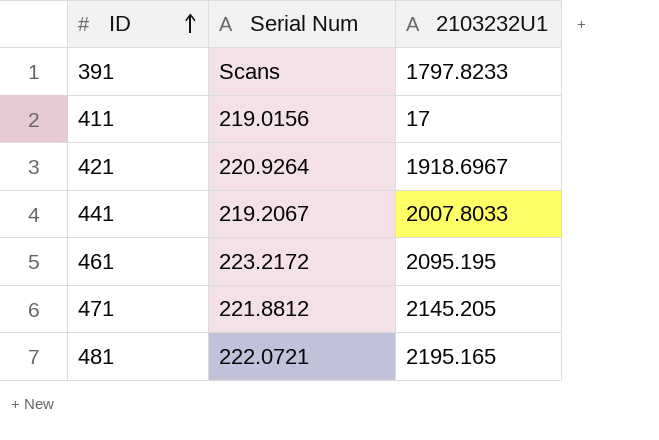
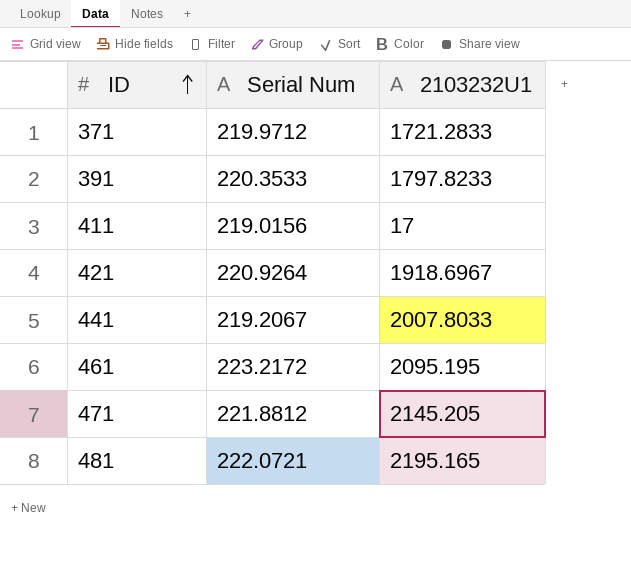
row 371: none -> 219.9712 | 1721.2833
391 | Serial Num: Scans -> 220.3533

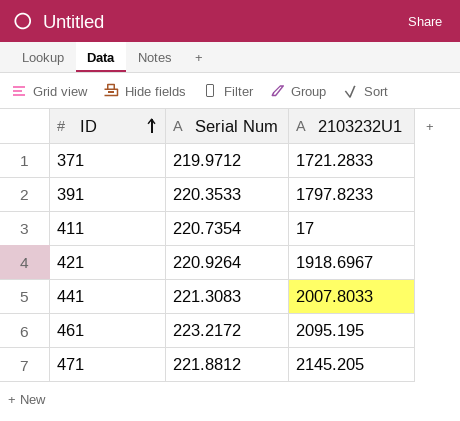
row 481: 222.0721 | 2195.165 -> none
411 | Serial Num: 219.0156 -> 220.7354
441 | Serial Num: 219.2067 -> 221.3083

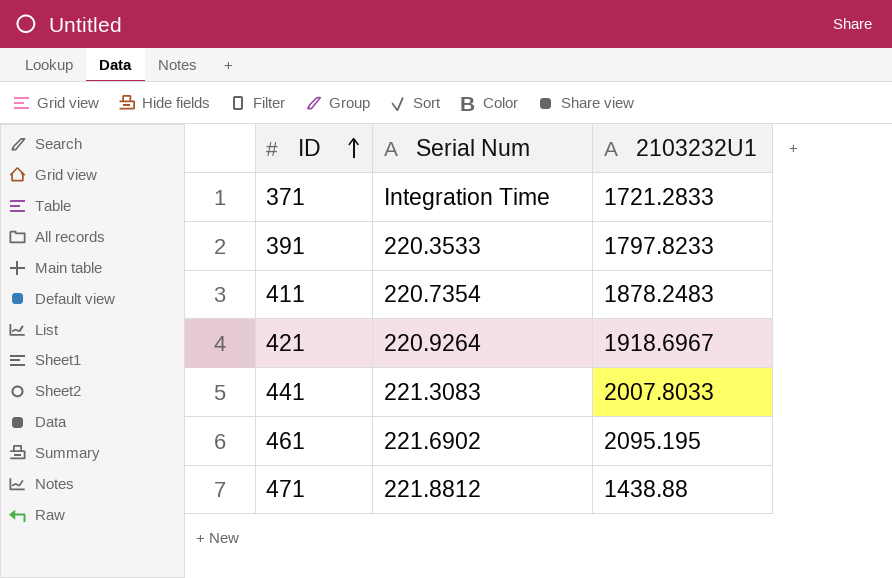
371 | Serial Num: 219.9712 -> Integration Time
411 | 2103232U1: 17 -> 1878.2483
461 | Serial Num: 223.2172 -> 221.6902
471 | 2103232U1: 2145.205 -> 1438.88

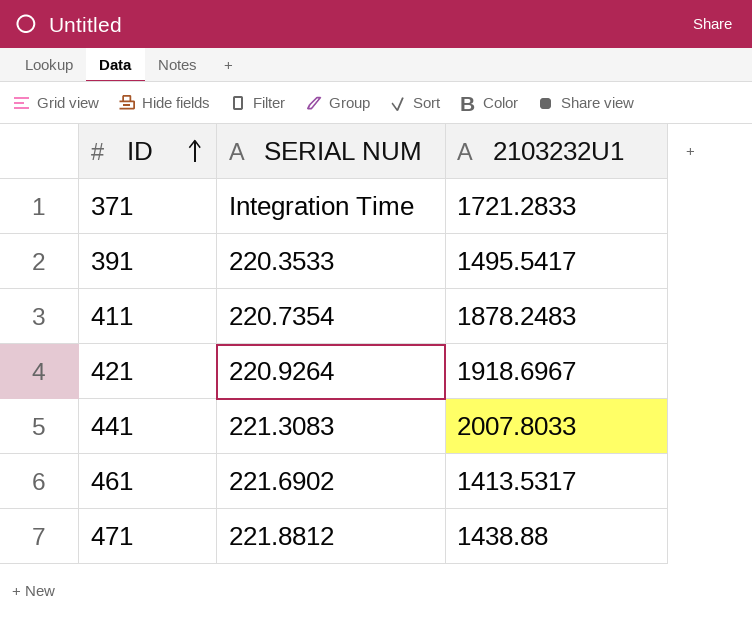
column name: Serial Num -> SERIAL NUM
391 | 2103232U1: 1797.8233 -> 1495.5417
461 | 2103232U1: 2095.195 -> 1413.5317

